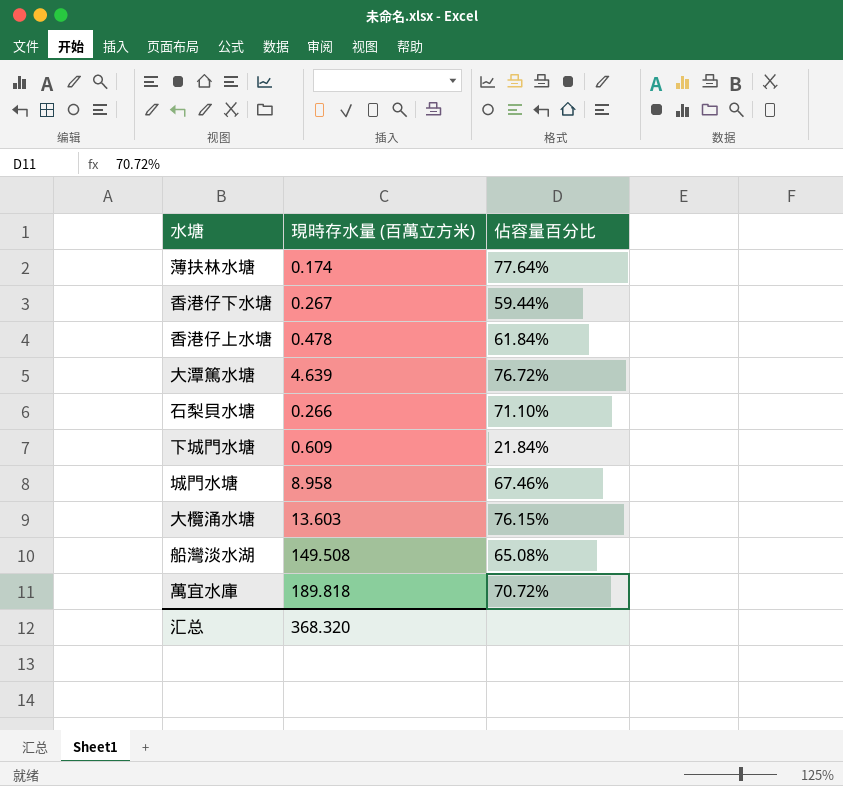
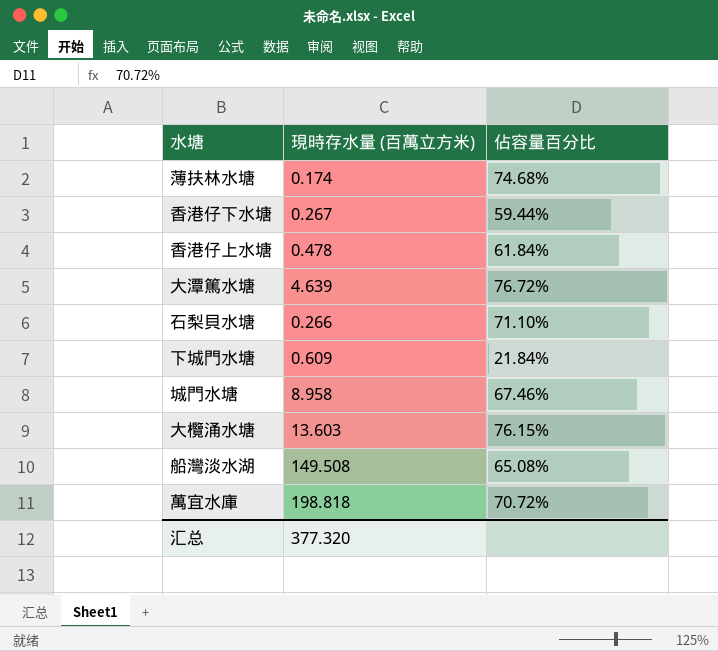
薄扶林水塘 | 佔容量百分比: 77.64% -> 74.68%
萬宜水庫 | 現時存水量 (百萬立方米): 189.818 -> 198.818
汇总 | 現時存水量 (百萬立方米): 368.320 -> 377.320

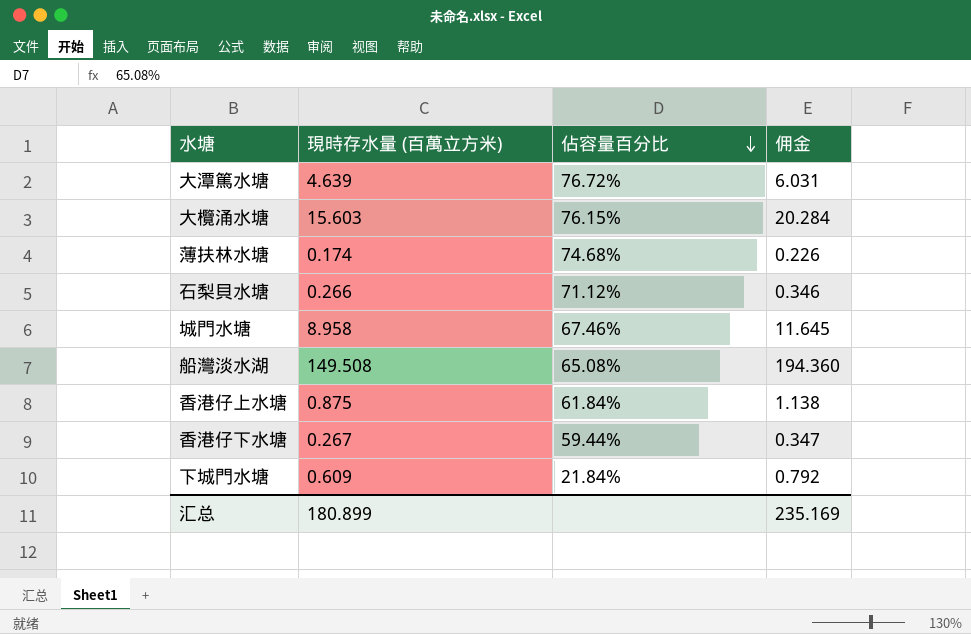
row order: none -> 佔容量百分比 descending
column 佣金 | formula: none -> [現時存水量 (百萬立方米)] * 1.3
row 萬宜水庫: 198.818 | 70.72% -> none
大欖涌水塘 | 現時存水量 (百萬立方米): 13.603 -> 15.603
石梨貝水塘 | 佔容量百分比: 71.10% -> 71.12%
香港仔上水塘 | 現時存水量 (百萬立方米): 0.478 -> 0.875
汇总 | 現時存水量 (百萬立方米): 377.320 -> 180.899

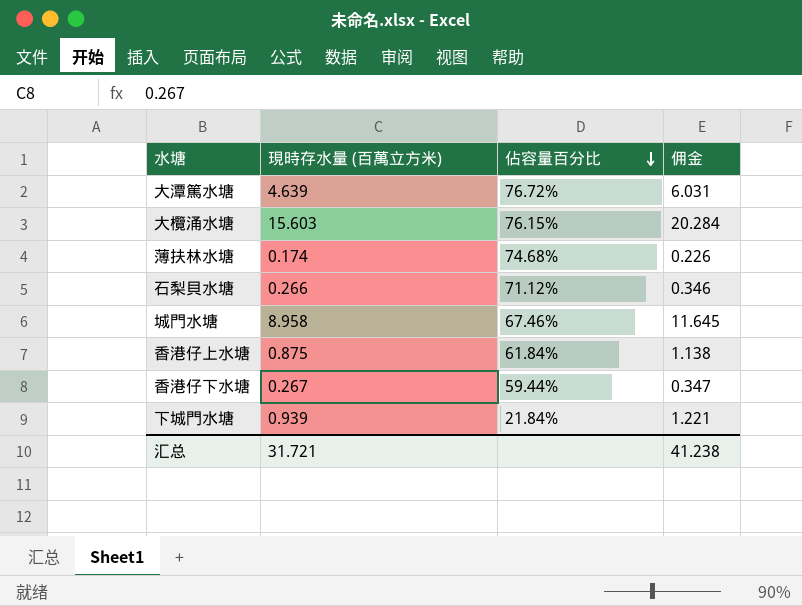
row 船灣淡水湖: 149.508 | 65.08% | 194.360 -> none
下城門水塘 | 現時存水量 (百萬立方米): 0.609 -> 0.939
下城門水塘 | 佣金: 0.792 -> 1.221
汇总 | 現時存水量 (百萬立方米): 180.899 -> 31.721
汇总 | 佣金: 235.169 -> 41.238

